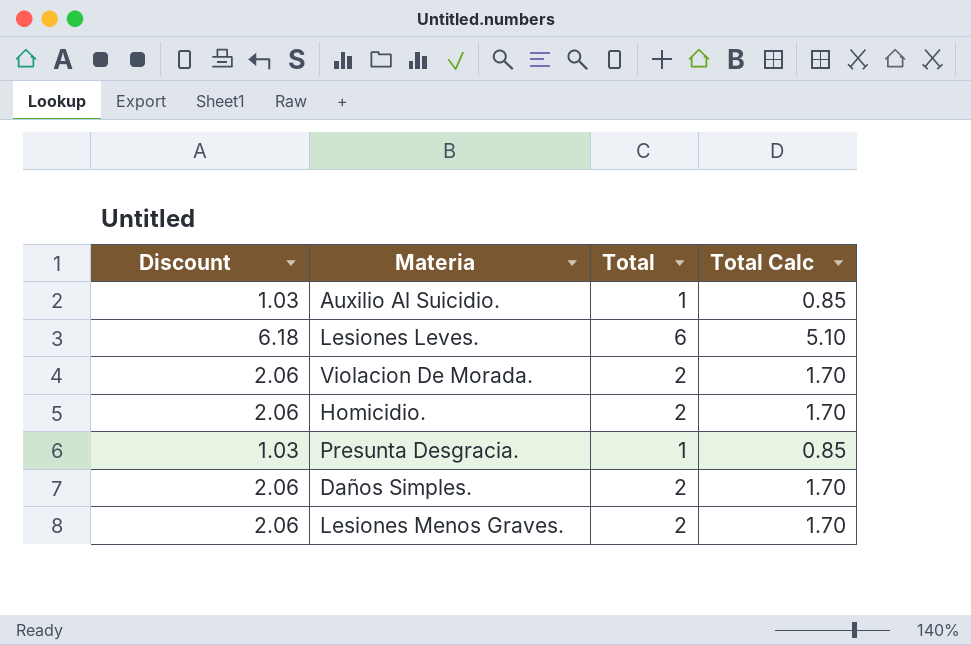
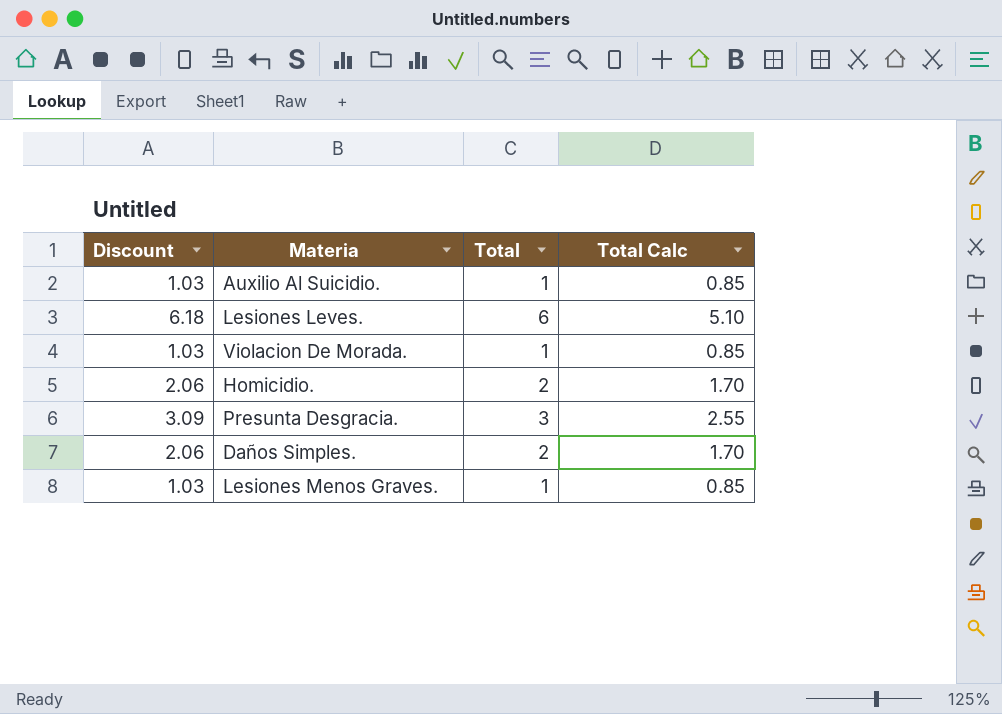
Violacion De Morada. | Discount: 2.06 -> 1.03
Violacion De Morada. | Total: 2 -> 1
Violacion De Morada. | Total Calc: 1.70 -> 0.85
Presunta Desgracia. | Discount: 1.03 -> 3.09
Presunta Desgracia. | Total: 1 -> 3
Presunta Desgracia. | Total Calc: 0.85 -> 2.55
Lesiones Menos Graves. | Discount: 2.06 -> 1.03
Lesiones Menos Graves. | Total: 2 -> 1
Lesiones Menos Graves. | Total Calc: 1.70 -> 0.85

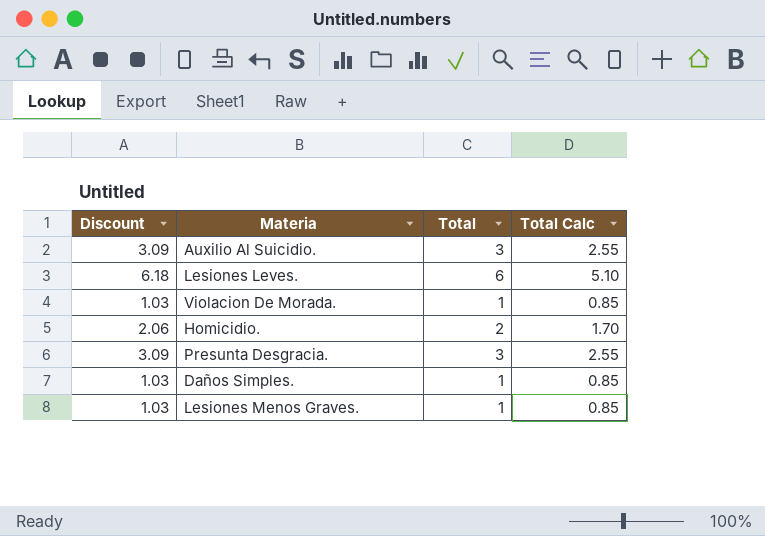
Auxilio Al Suicidio. | Discount: 1.03 -> 3.09
Auxilio Al Suicidio. | Total: 1 -> 3
Auxilio Al Suicidio. | Total Calc: 0.85 -> 2.55
Daños Simples. | Discount: 2.06 -> 1.03
Daños Simples. | Total: 2 -> 1
Daños Simples. | Total Calc: 1.70 -> 0.85

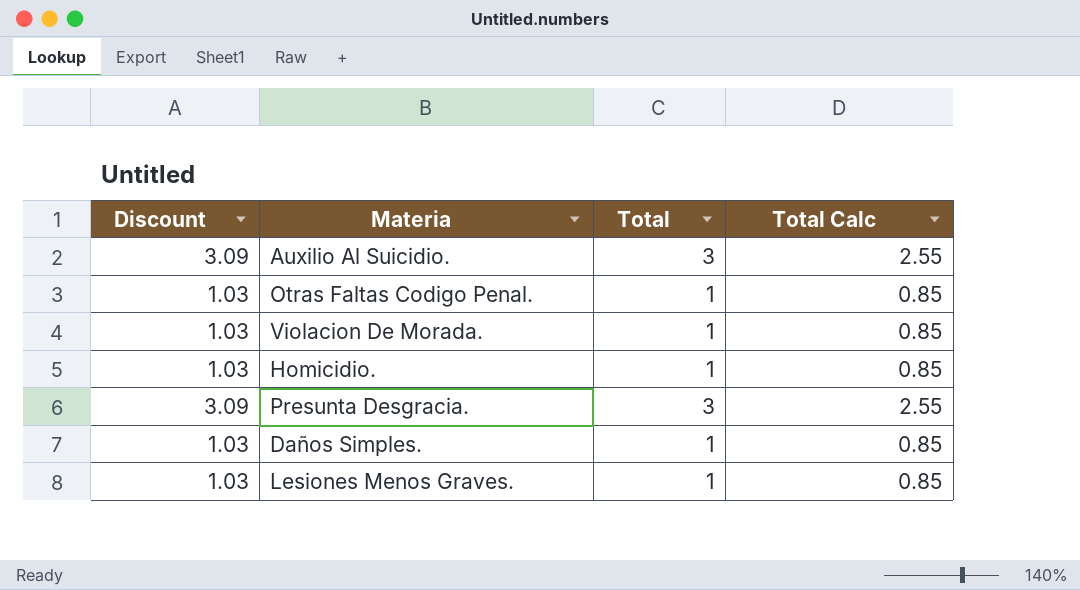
row Lesiones Leves.: 6.18 | 6 | 5.10 -> none
row Otras Faltas Codigo Penal.: none -> 1.03 | 1 | 0.85
Homicidio. | Discount: 2.06 -> 1.03
Homicidio. | Total: 2 -> 1
Homicidio. | Total Calc: 1.70 -> 0.85

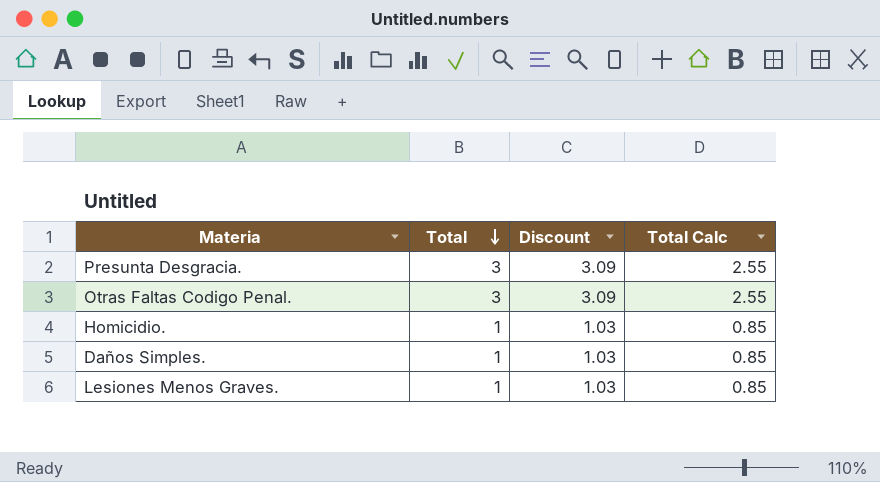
row order: none -> Total descending
column Discount | position: 1 -> 3
row Auxilio Al Suicidio.: 3.09 | 3 | 2.55 -> none
row Violacion De Morada.: 1.03 | 1 | 0.85 -> none
Otras Faltas Codigo Penal. | Total: 1 -> 3
Otras Faltas Codigo Penal. | Discount: 1.03 -> 3.09
Otras Faltas Codigo Penal. | Total Calc: 0.85 -> 2.55

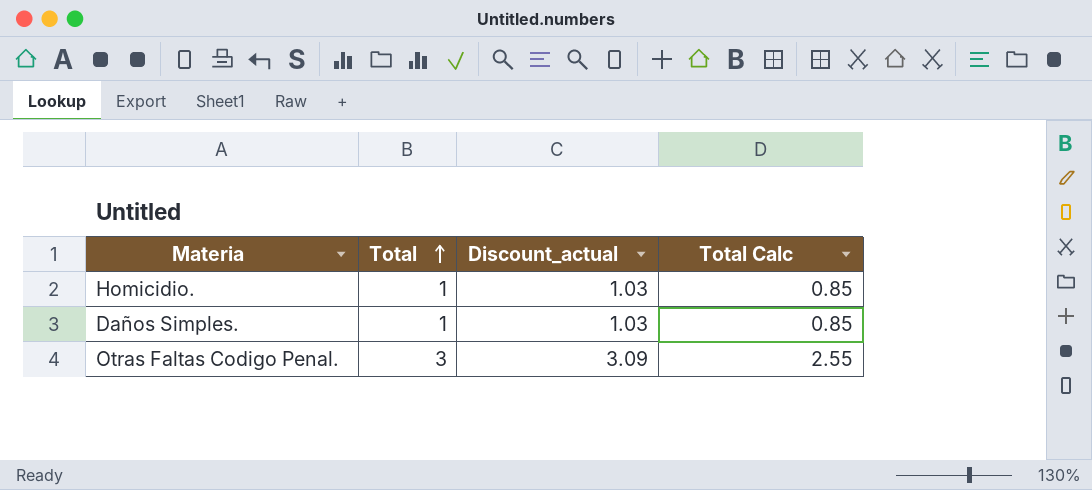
row order: Total descending -> Total ascending
column name: Discount -> Discount_actual
row Presunta Desgracia.: 3 | 3.09 | 2.55 -> none
row Lesiones Menos Graves.: 1 | 1.03 | 0.85 -> none

